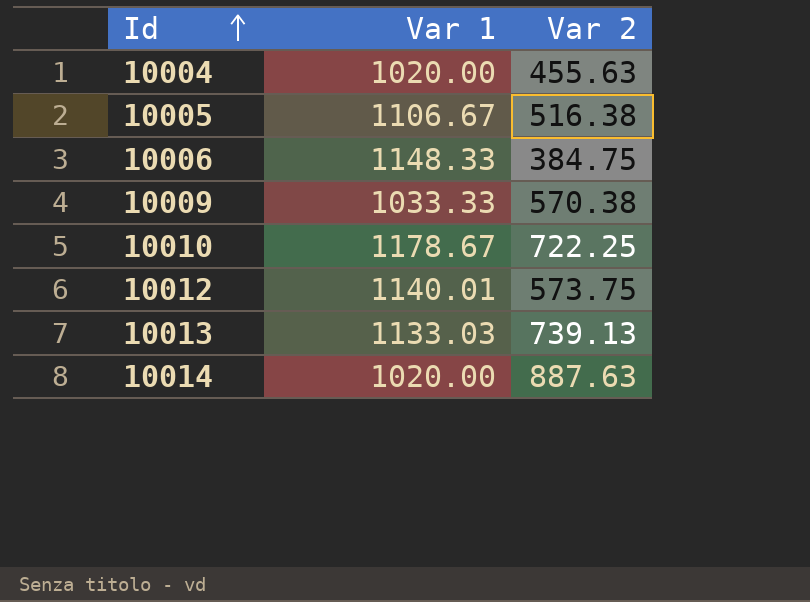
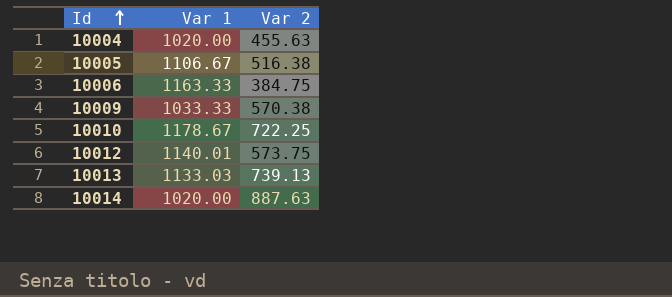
10006 | Var 1: 1148.33 -> 1163.33

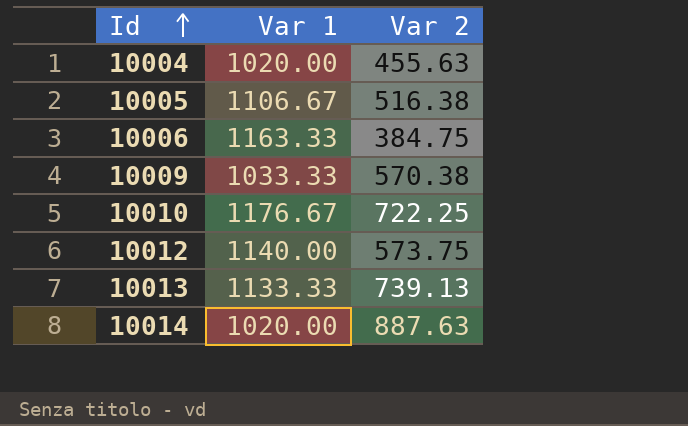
10010 | Var 1: 1178.67 -> 1176.67
10012 | Var 1: 1140.01 -> 1140.00
10013 | Var 1: 1133.03 -> 1133.33

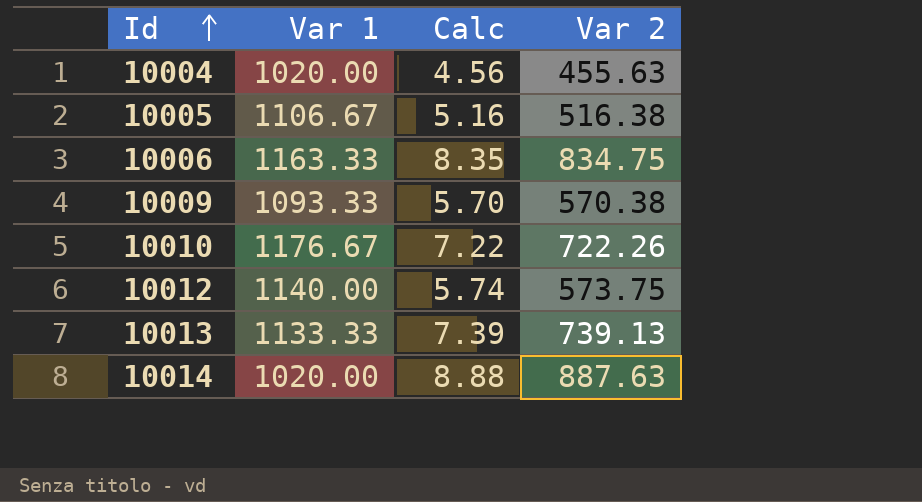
column Calc | formula: none -> [Var 2] * 0.01
10006 | Var 2: 384.75 -> 834.75
10009 | Var 1: 1033.33 -> 1093.33
10010 | Var 2: 722.25 -> 722.26

